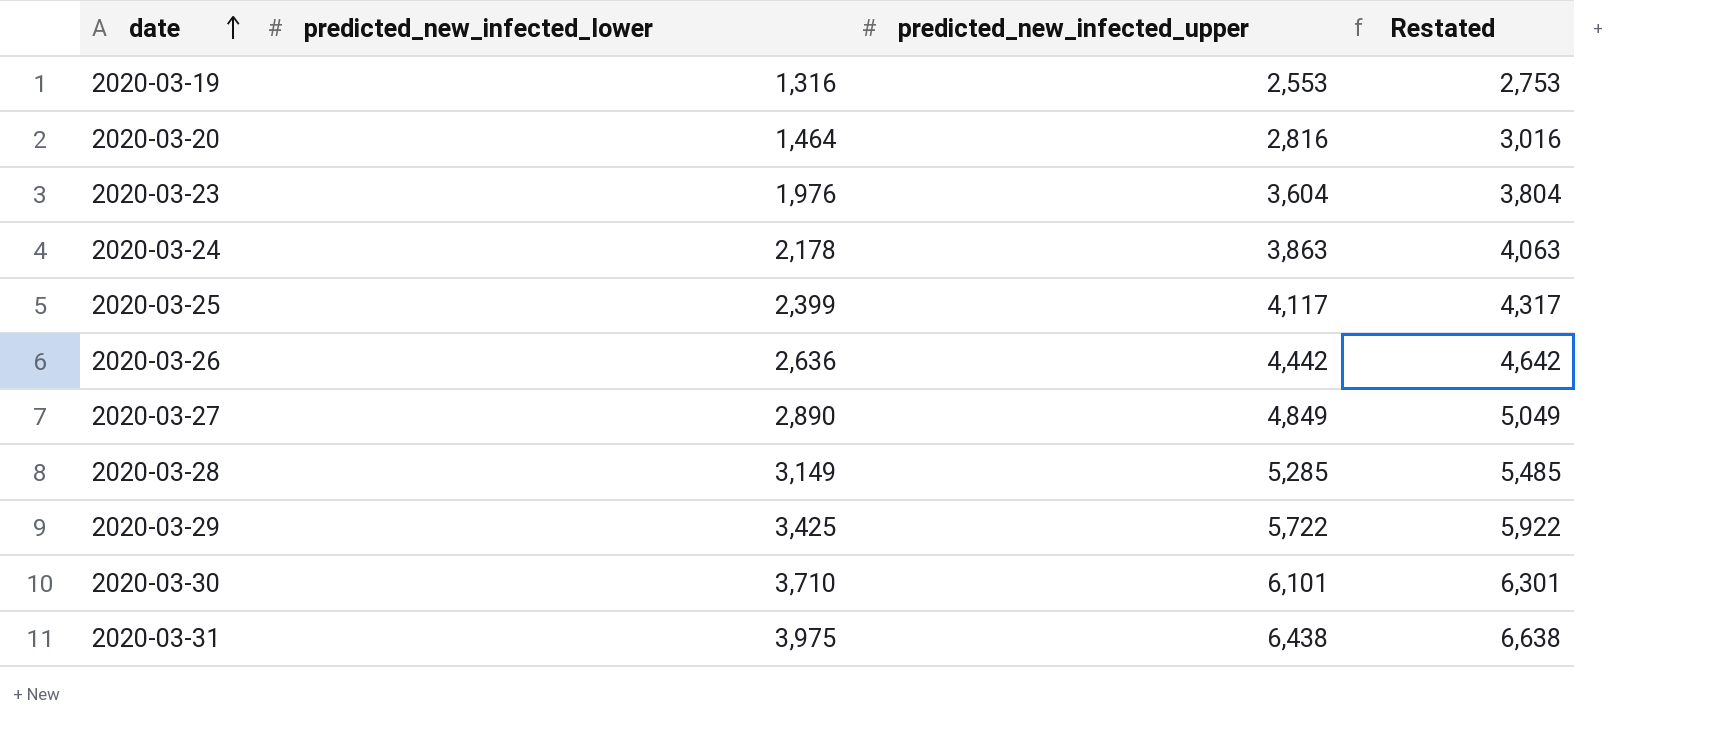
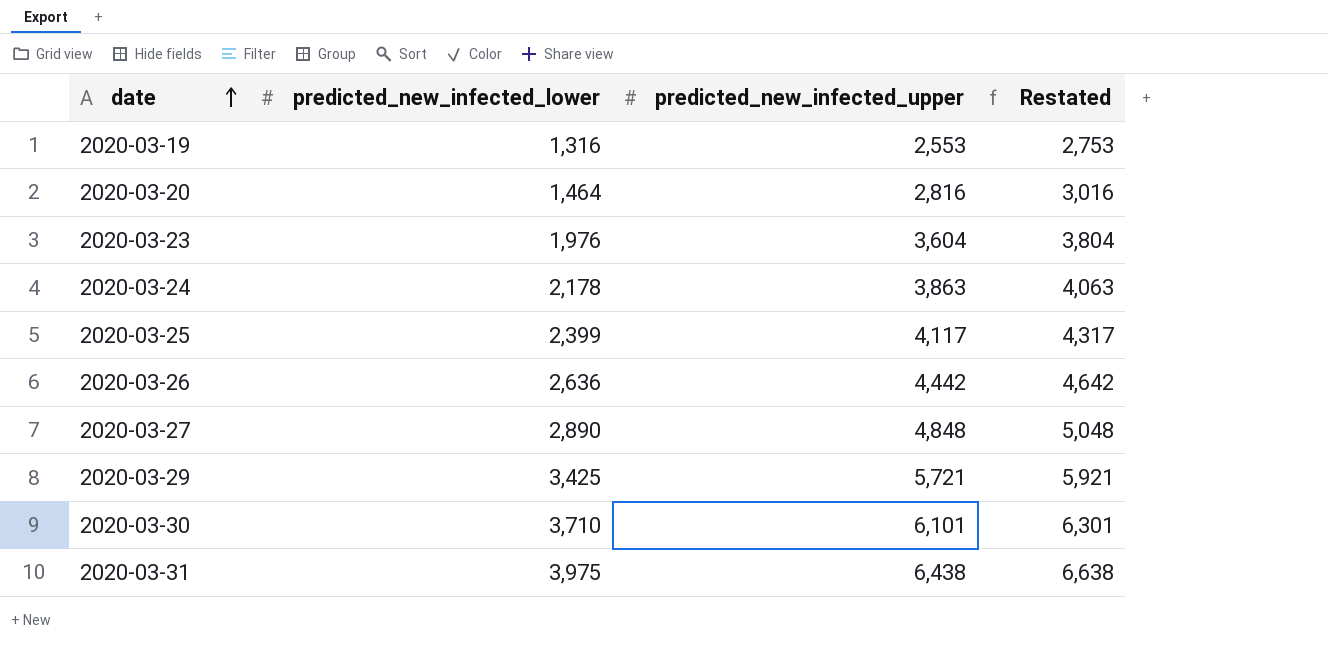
row 2020-03-28: 3,149 | 5,285 | 5,485 -> none
2020-03-27 | predicted_new_infected_upper: 4,849 -> 4,848
2020-03-27 | Restated: 5,049 -> 5,048
2020-03-29 | predicted_new_infected_upper: 5,722 -> 5,721
2020-03-29 | Restated: 5,922 -> 5,921

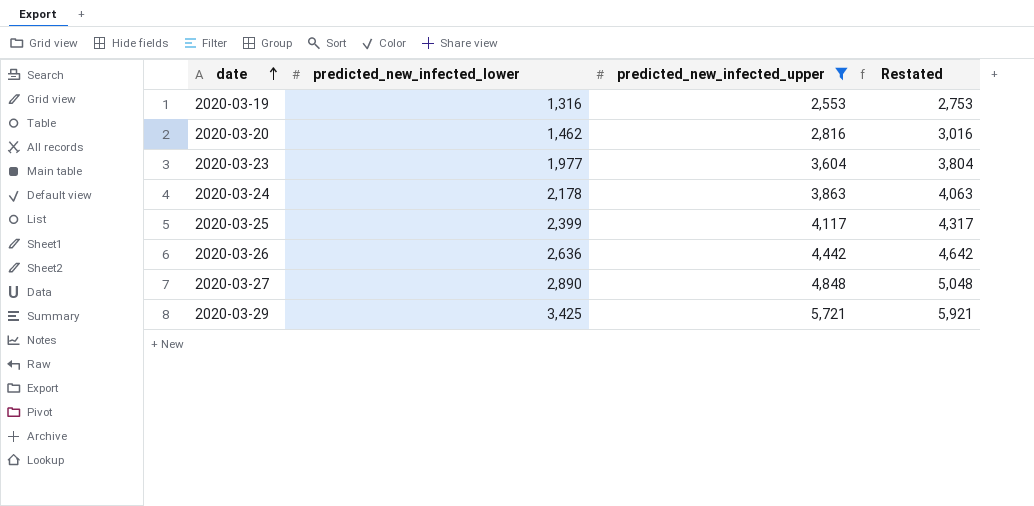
filter: none -> predicted_new_infected_upper <= 5,721
2020-03-20 | predicted_new_infected_lower: 1,464 -> 1,462
2020-03-23 | predicted_new_infected_lower: 1,976 -> 1,977

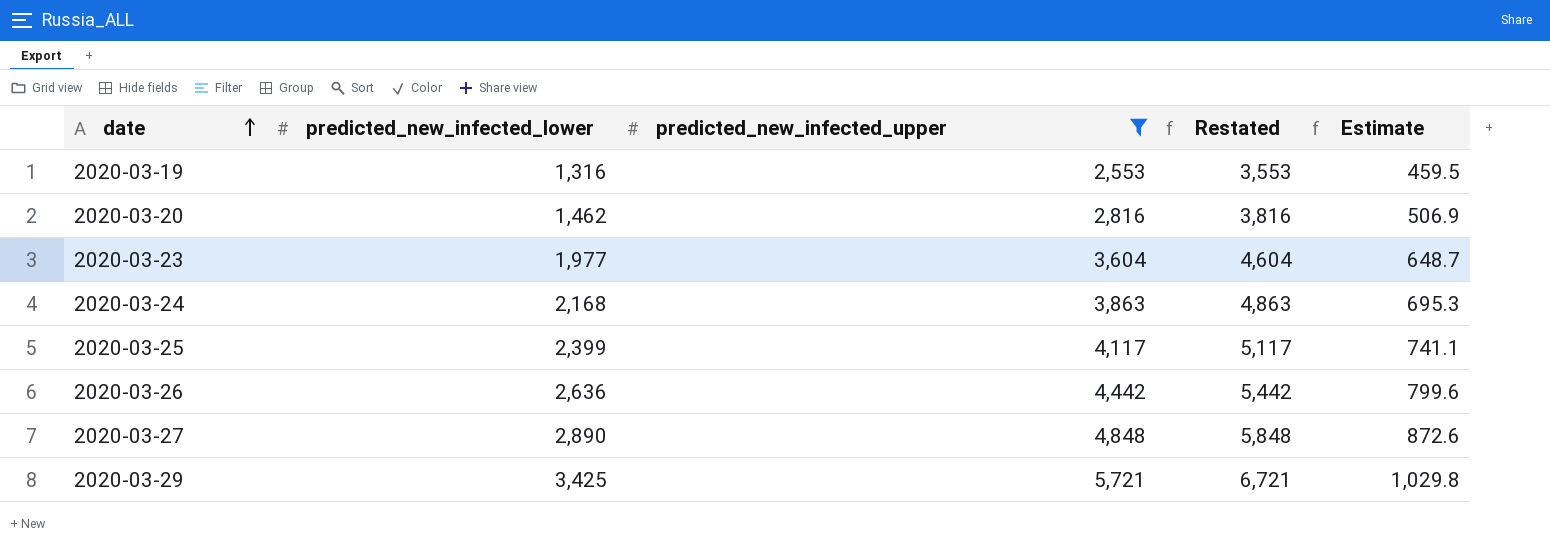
column Restated | formula: [predicted_new_infected_upper] + 200 -> [predicted_new_infected_upper] + 1000
column Estimate | formula: none -> [predicted_new_infected_upper] * 0.18
2020-03-24 | predicted_new_infected_lower: 2,178 -> 2,168

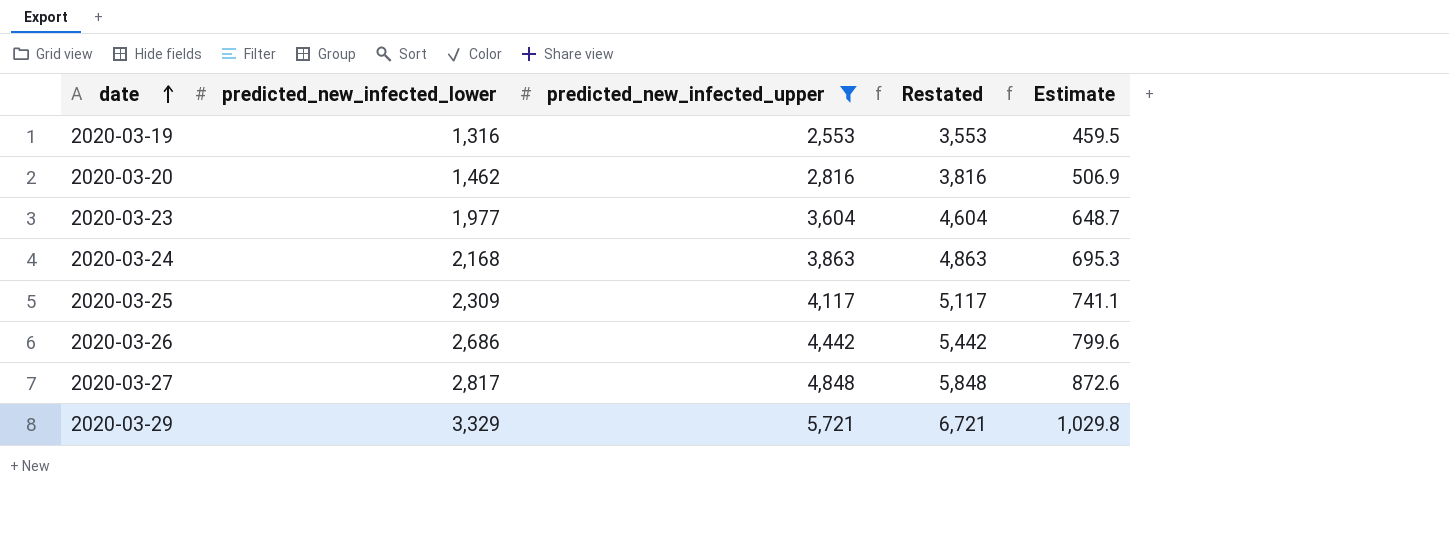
2020-03-25 | predicted_new_infected_lower: 2,399 -> 2,309
2020-03-26 | predicted_new_infected_lower: 2,636 -> 2,686
2020-03-27 | predicted_new_infected_lower: 2,890 -> 2,817
2020-03-29 | predicted_new_infected_lower: 3,425 -> 3,329

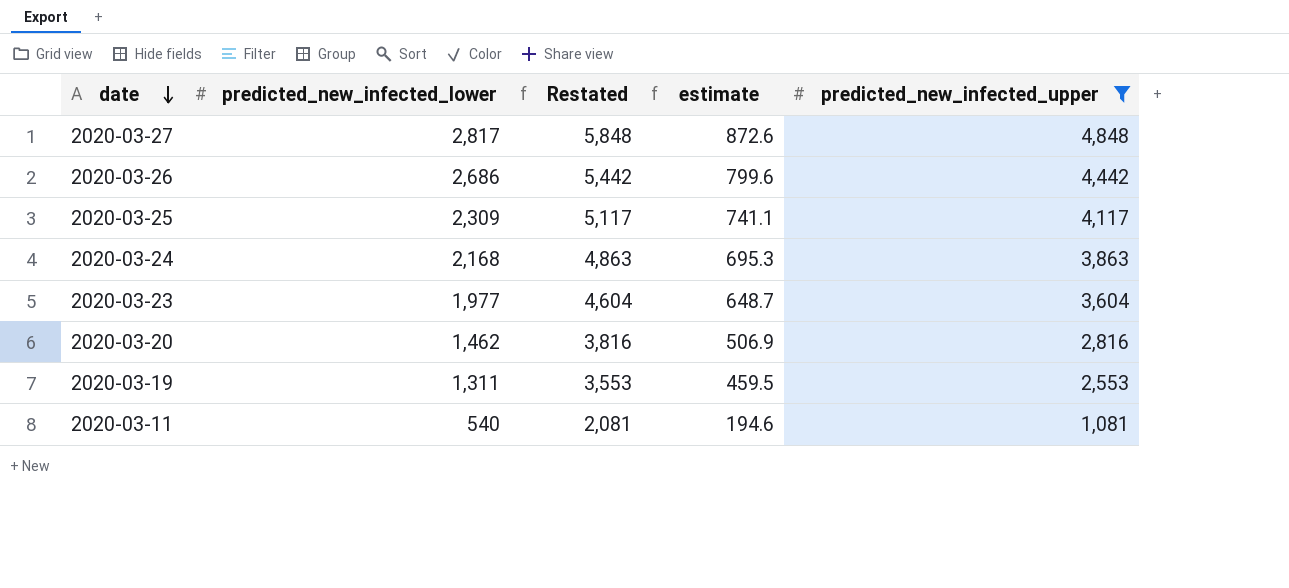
row order: date ascending -> date descending
column name: Estimate -> estimate
column predicted_new_infected_upper | position: 3 -> 5
row 2020-03-29: 3,329 | 5,721 | 6,721 | 1,029.8 -> none
2020-03-19 | predicted_new_infected_lower: 1,316 -> 1,311
row 2020-03-11: none -> 540 | 2,081 | 194.6 | 1,081

